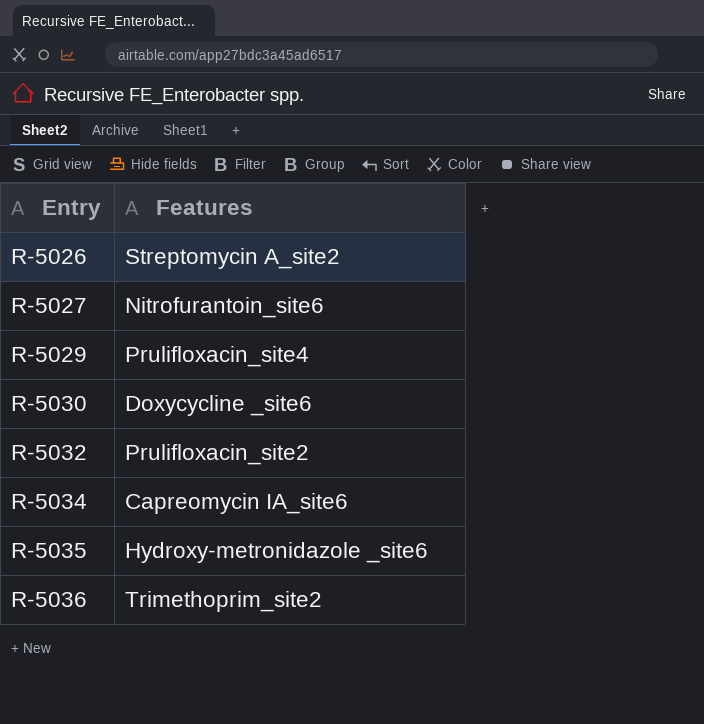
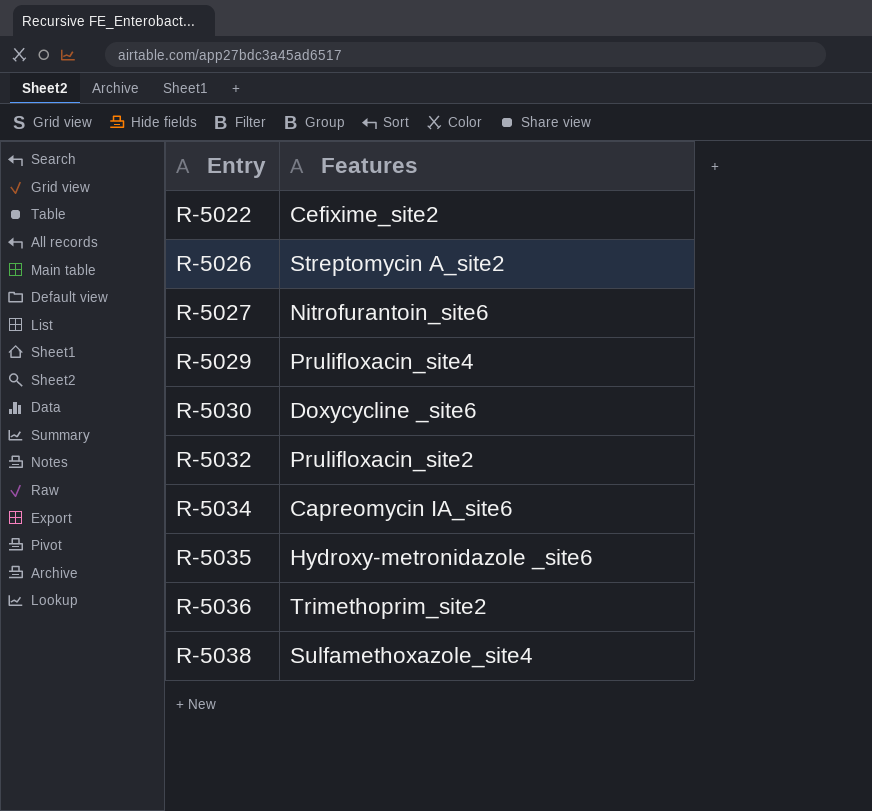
row R-5022: none -> Cefixime_site2
row R-5038: none -> Sulfamethoxazole_site4

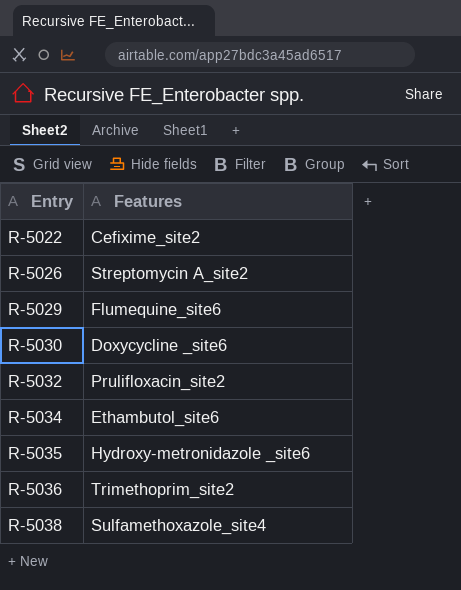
row R-5027: Nitrofurantoin_site6 -> none
R-5029 | Features: Prulifloxacin_site4 -> Flumequine_site6
R-5034 | Features: Capreomycin IA_site6 -> Ethambutol_site6

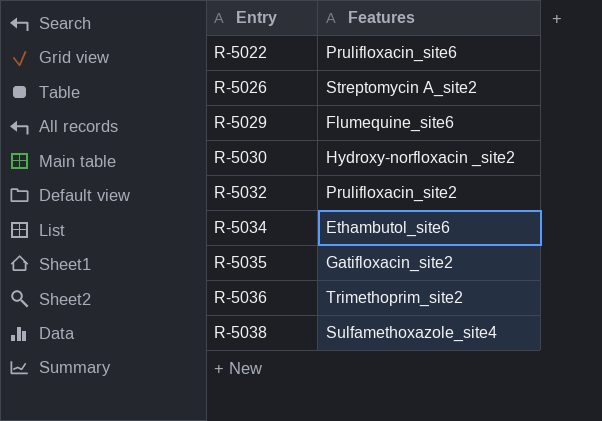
R-5022 | Features: Cefixime_site2 -> Prulifloxacin_site6
R-5030 | Features: Doxycycline _site6 -> Hydroxy-norfloxacin _site2
R-5035 | Features: Hydroxy-metronidazole _site6 -> Gatifloxacin_site2

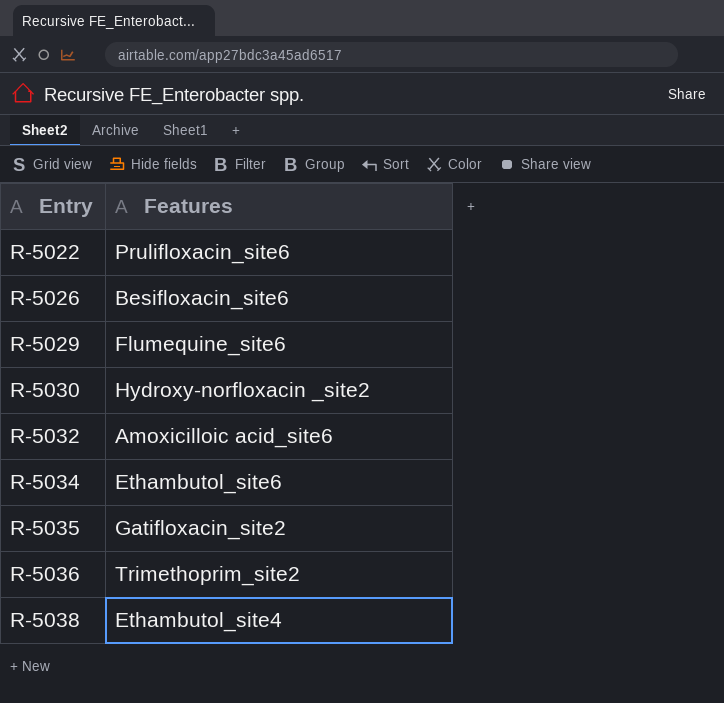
R-5026 | Features: Streptomycin A_site2 -> Besifloxacin_site6
R-5032 | Features: Prulifloxacin_site2 -> Amoxicilloic acid_site6
R-5038 | Features: Sulfamethoxazole_site4 -> Ethambutol_site4

